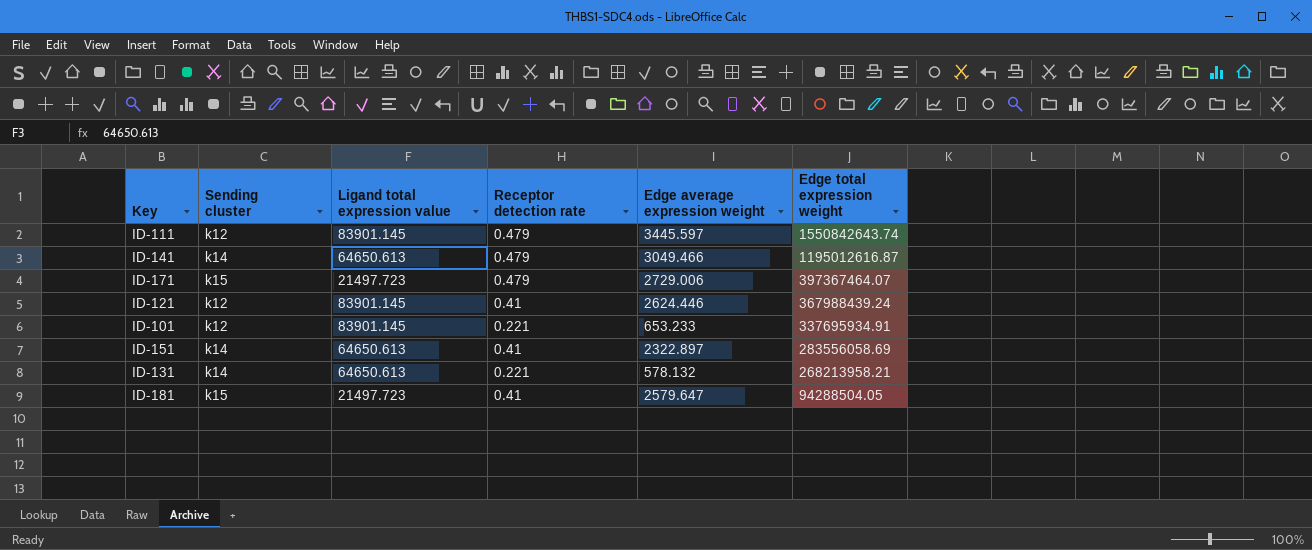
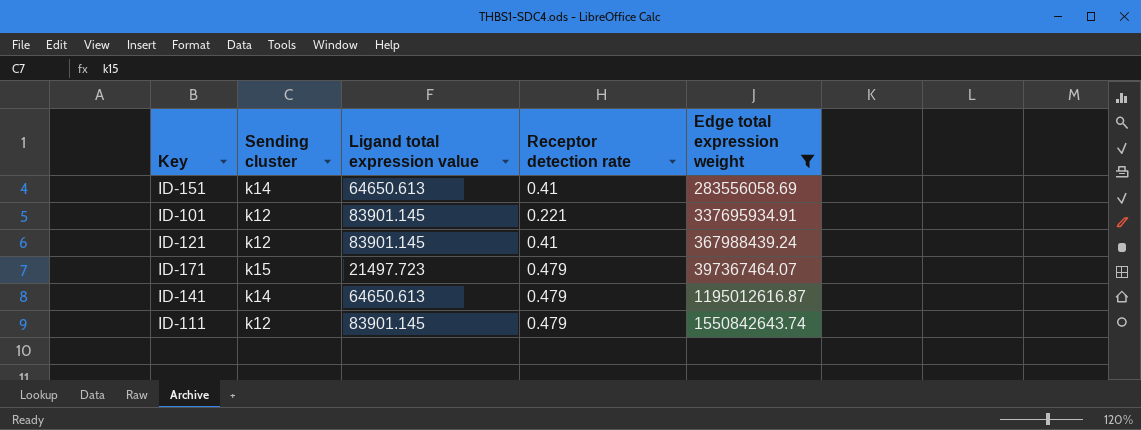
filter: none -> Edge total expression weight >= 283556058.69
row order: Edge total expression weight descending -> Edge total expression weight ascending
column Edge average expression weight | position: 5 -> none

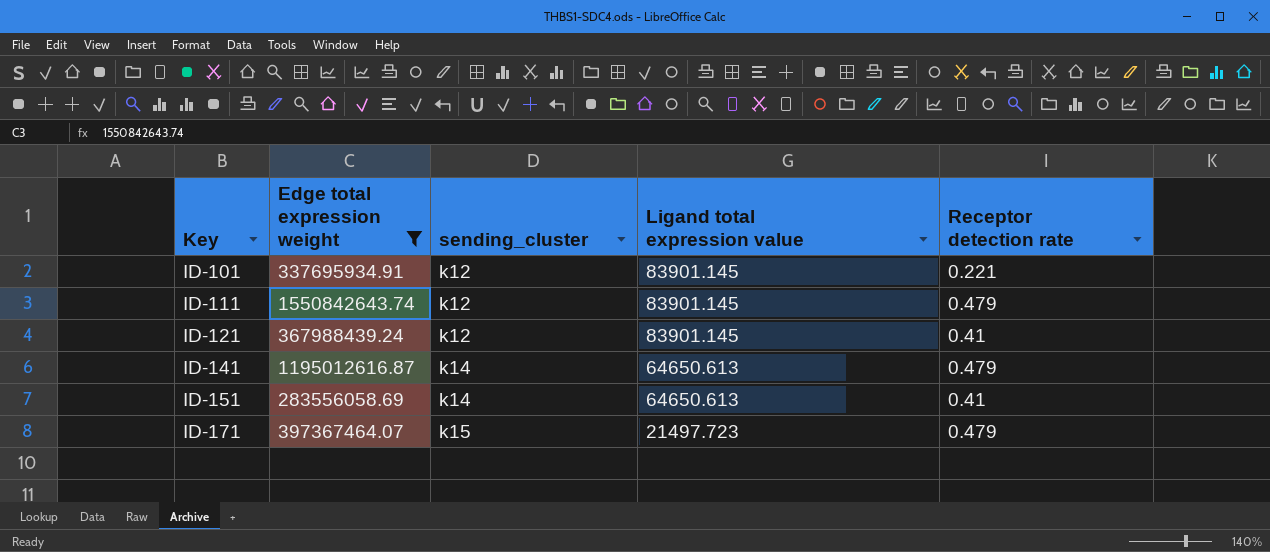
row order: Edge total expression weight ascending -> Key ascending
column Edge total expression weight | position: 5 -> 2
column name: Sending cluster -> sending_cluster

